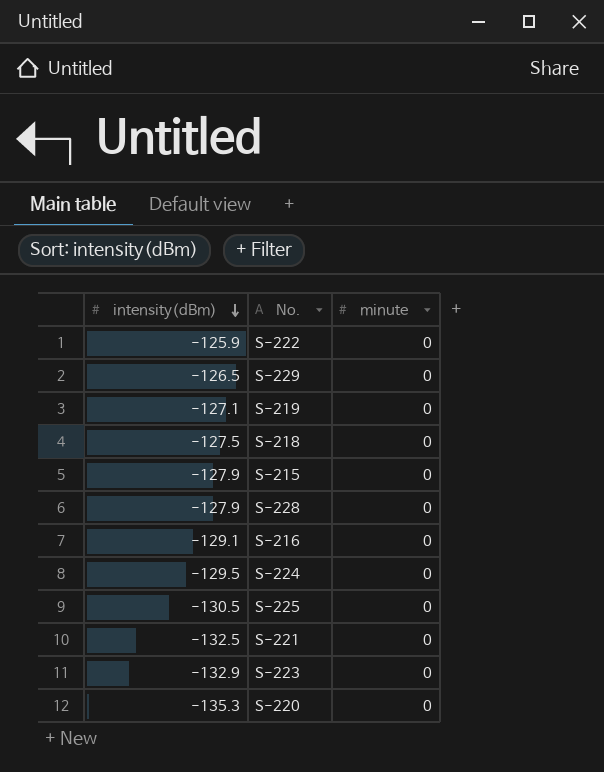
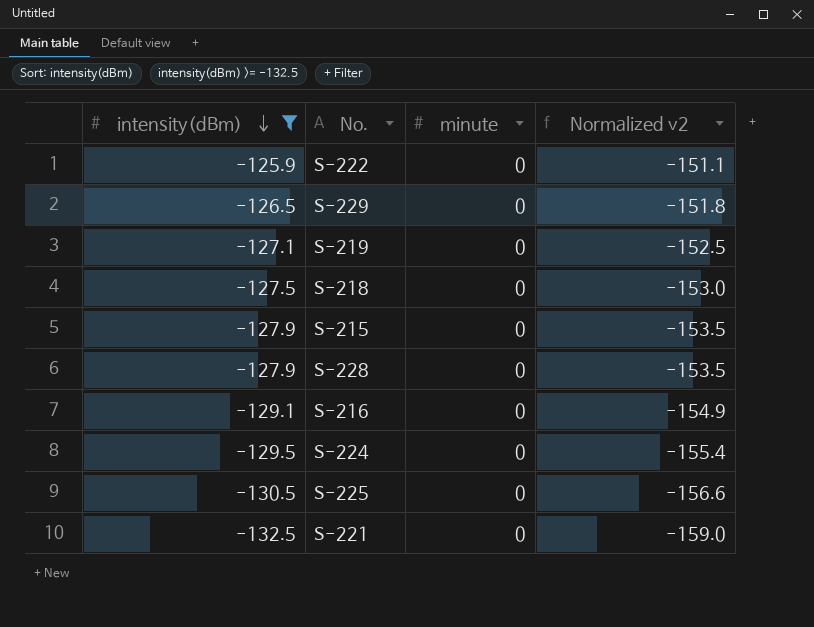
filter: none -> intensity(dBm) >= -132.5
column Normalized v2 | formula: none -> [intensity(dBm)] * 1.2

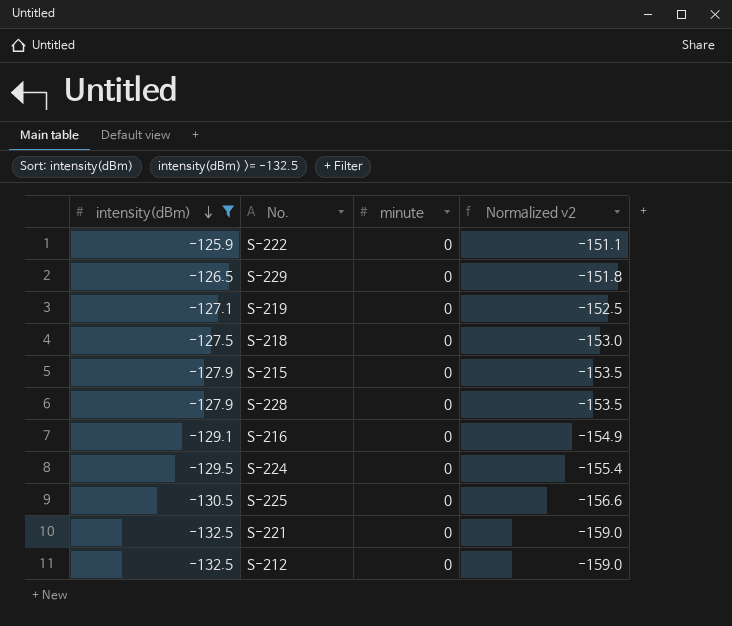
row S-212: none -> -132.5 | 0 | -159.0

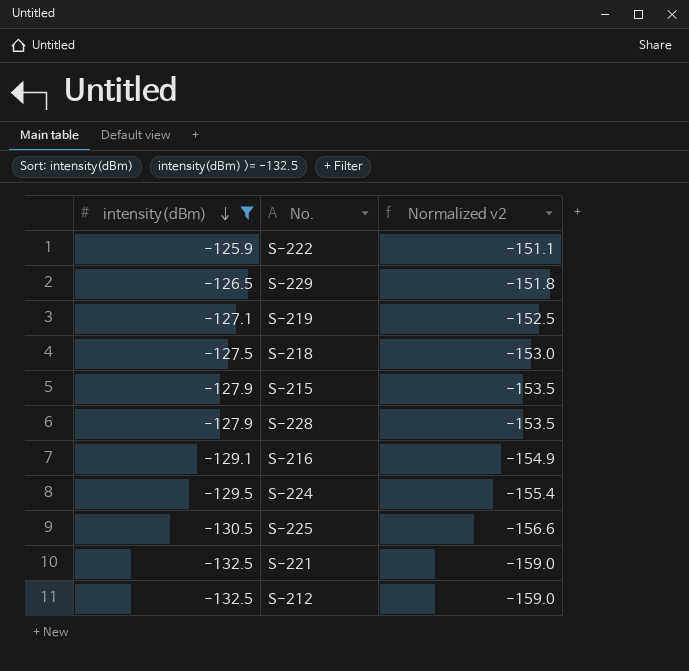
column minute | position: 3 -> none

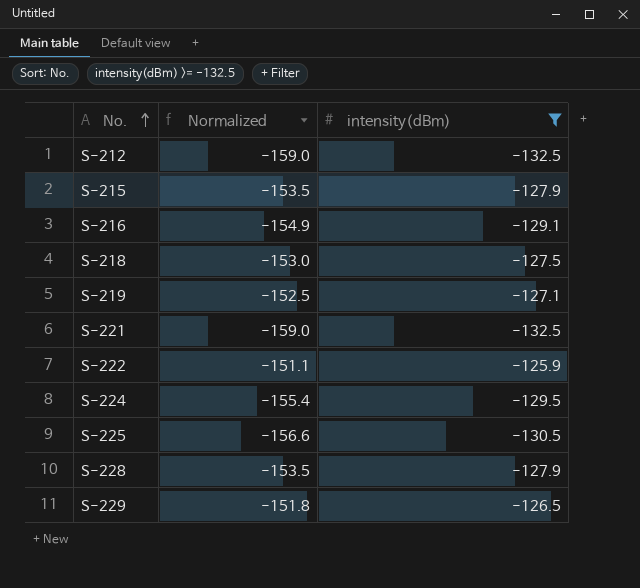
row order: intensity(dBm) descending -> No. ascending
column name: Normalized v2 -> Normalized
column intensity(dBm) | position: 1 -> 3

